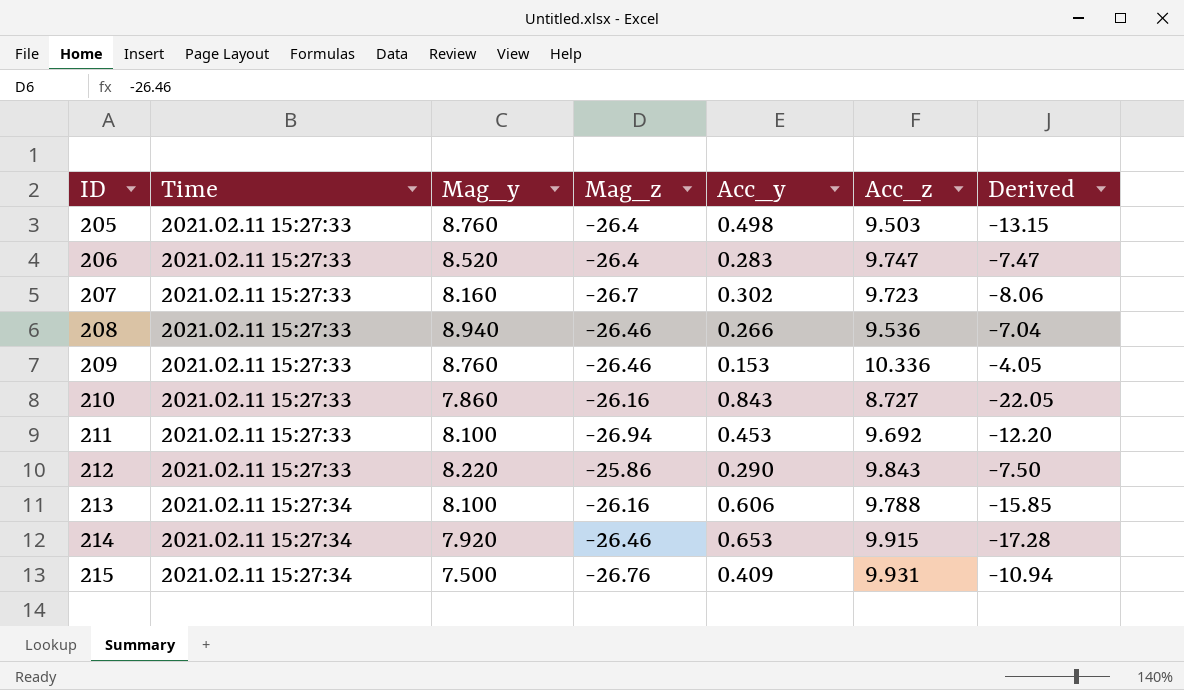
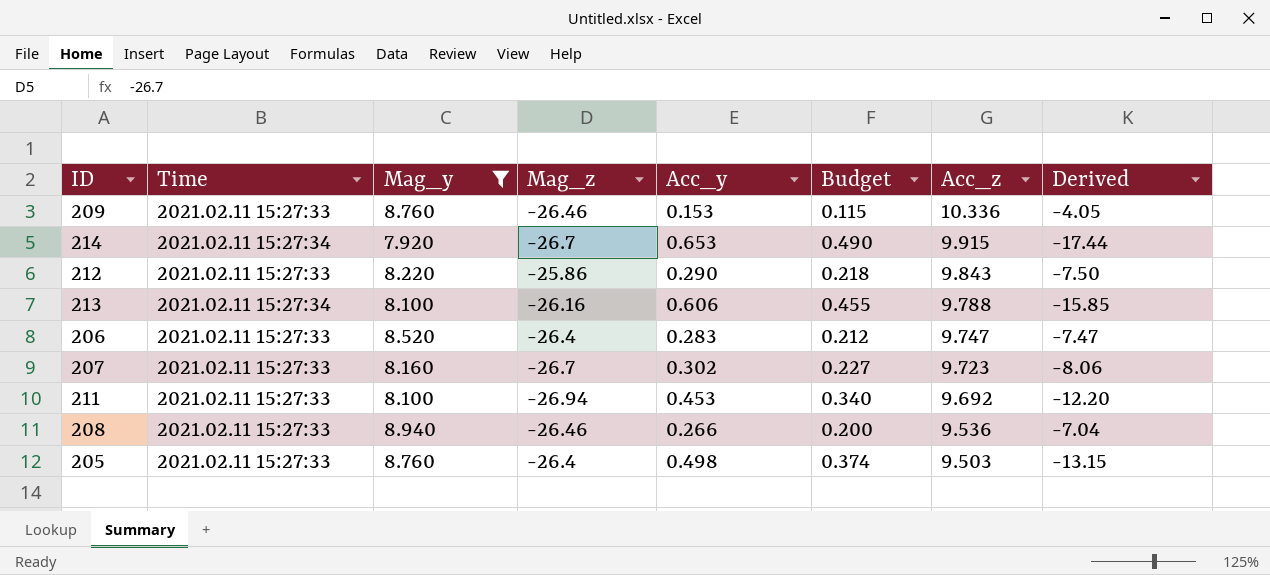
filter: none -> Mag_y >= 7.920
row order: ID ascending -> Acc_z descending
column Budget | formula: none -> [Acc_y] * 0.75
214 | Mag_z: -26.46 -> -26.7
214 | Derived: -17.28 -> -17.44

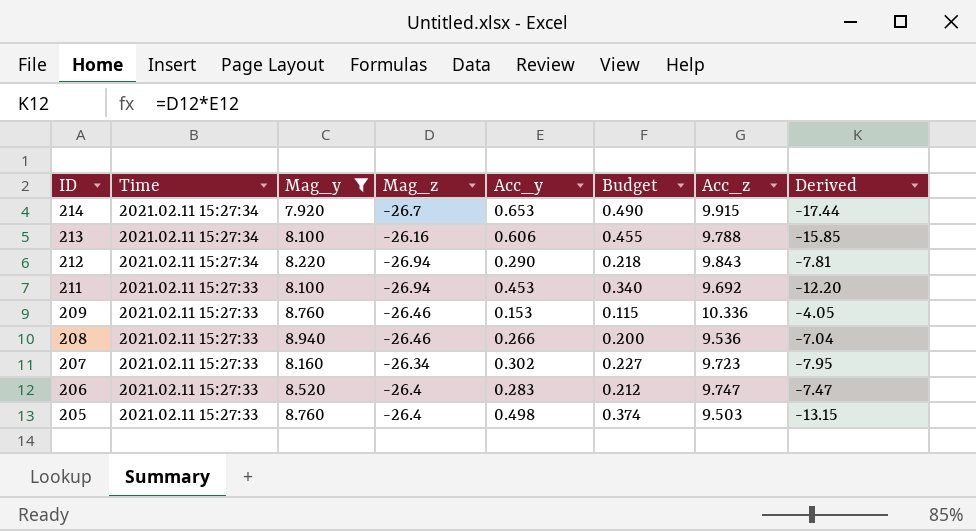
row order: Acc_z descending -> ID descending
212 | Time: 2021.02.11 15:27:33 -> 2021.02.11 15:27:34
212 | Mag_z: -25.86 -> -26.94
212 | Derived: -7.50 -> -7.81
207 | Mag_z: -26.7 -> -26.34
207 | Derived: -8.06 -> -7.95

